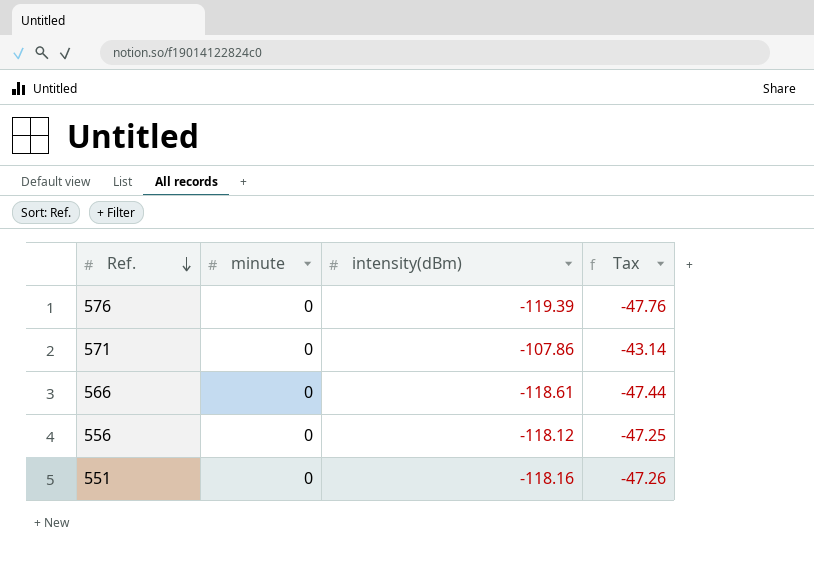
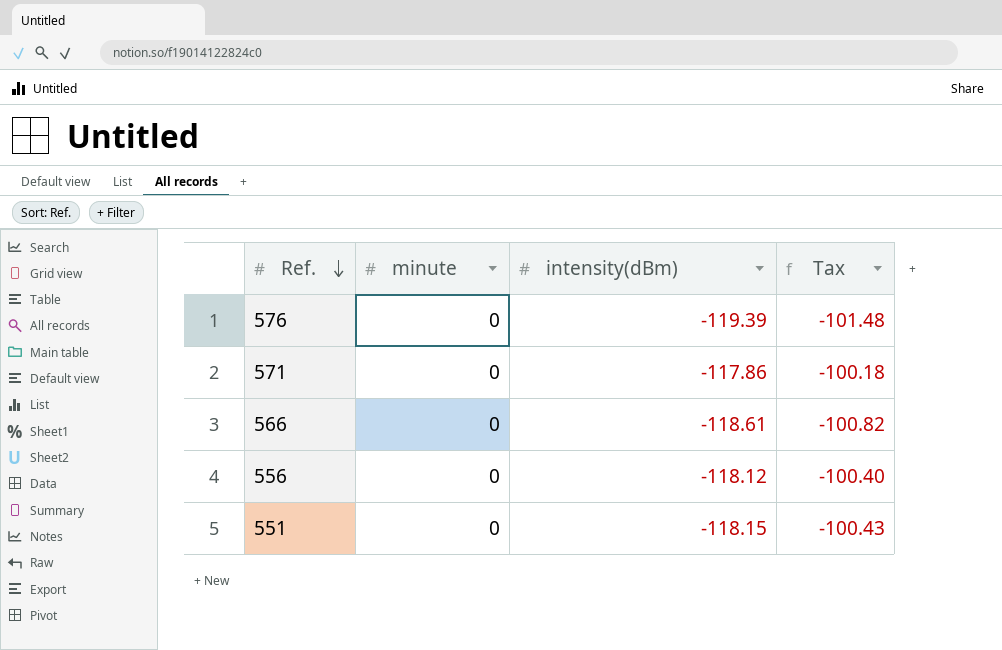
column Tax | formula: [intensity(dBm)] * 0.4 -> [intensity(dBm)] * 0.85
571 | intensity(dBm): -107.86 -> -117.86
551 | intensity(dBm): -118.16 -> -118.15

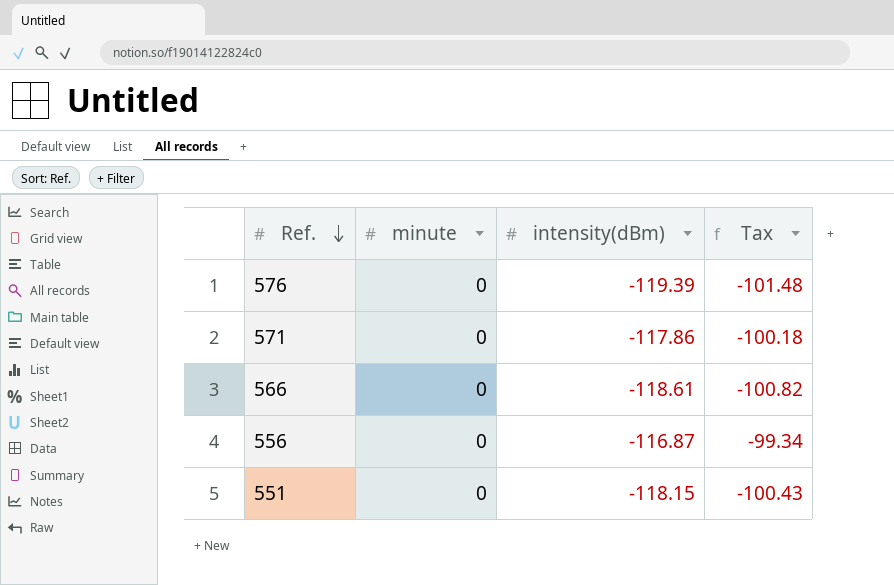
556 | intensity(dBm): -118.12 -> -116.87
556 | Tax: -100.40 -> -99.34

